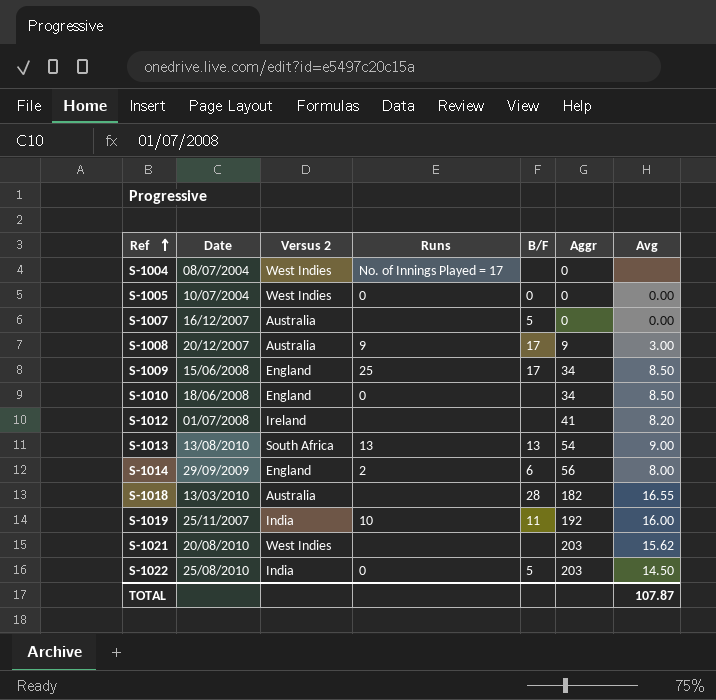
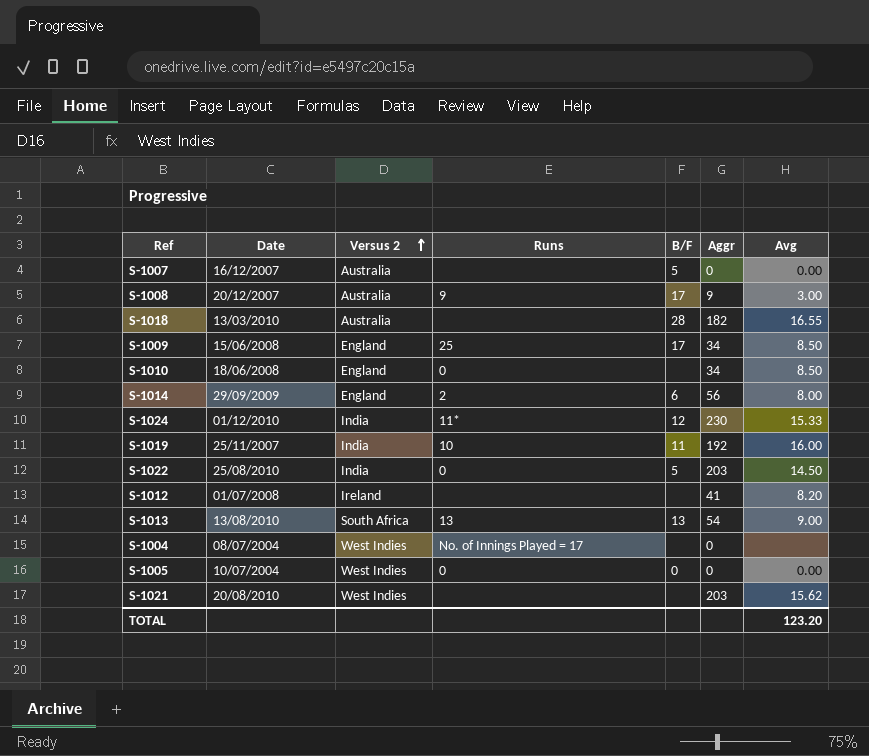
row order: Ref ascending -> Versus 2 ascending
row S-1024: none -> 01/12/2010 | India | 11* | 12 | 230 | 15.33
TOTAL | Avg: 107.87 -> 123.20

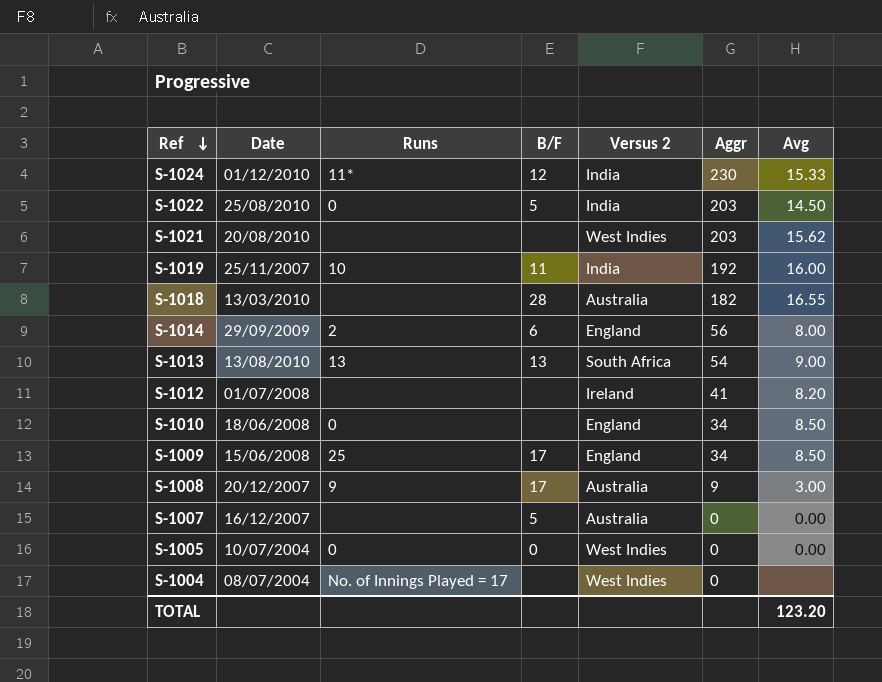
row order: Versus 2 ascending -> Ref descending
column Versus 2 | position: 3 -> 5

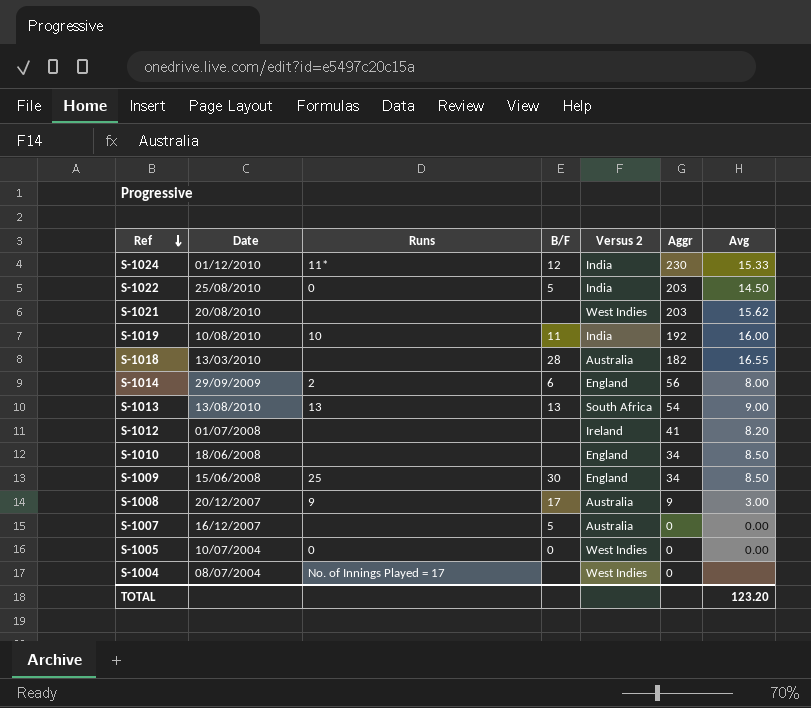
S-1019 | Date: 25/11/2007 -> 10/08/2010
S-1010 | Runs: 0 -> none
S-1009 | B/F: 17 -> 30

